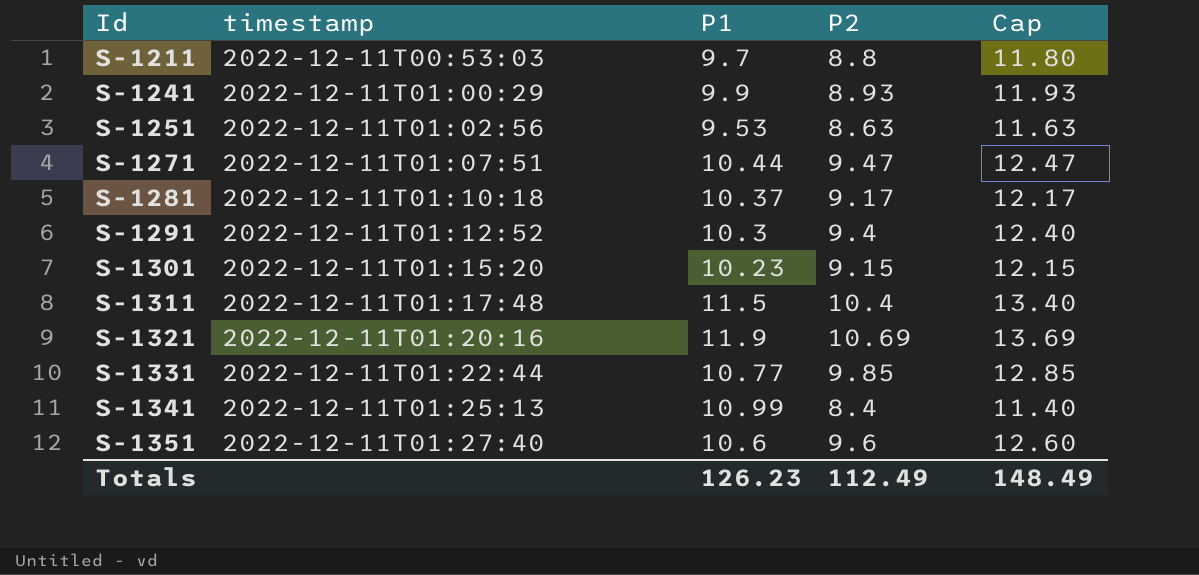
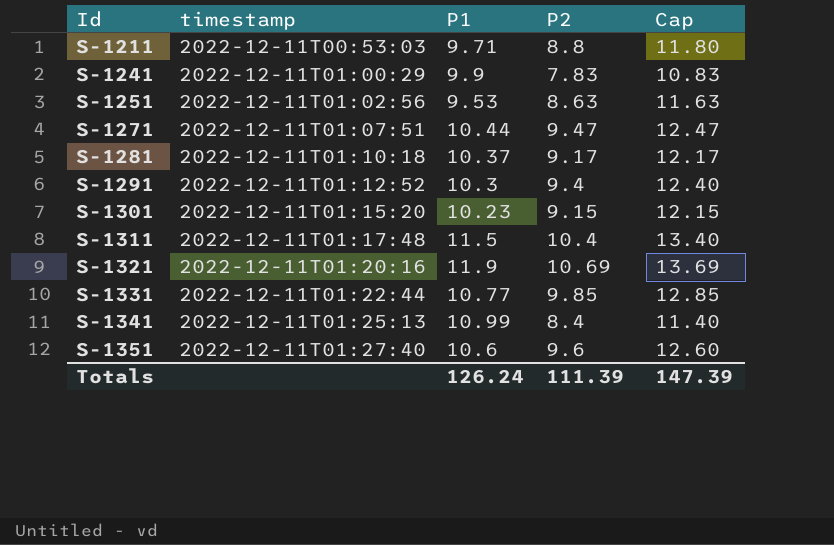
S-1211 | P1: 9.7 -> 9.71
S-1241 | P2: 8.93 -> 7.83
S-1241 | Cap: 11.93 -> 10.83
Totals | P1: 126.23 -> 126.24
Totals | P2: 112.49 -> 111.39
Totals | Cap: 148.49 -> 147.39

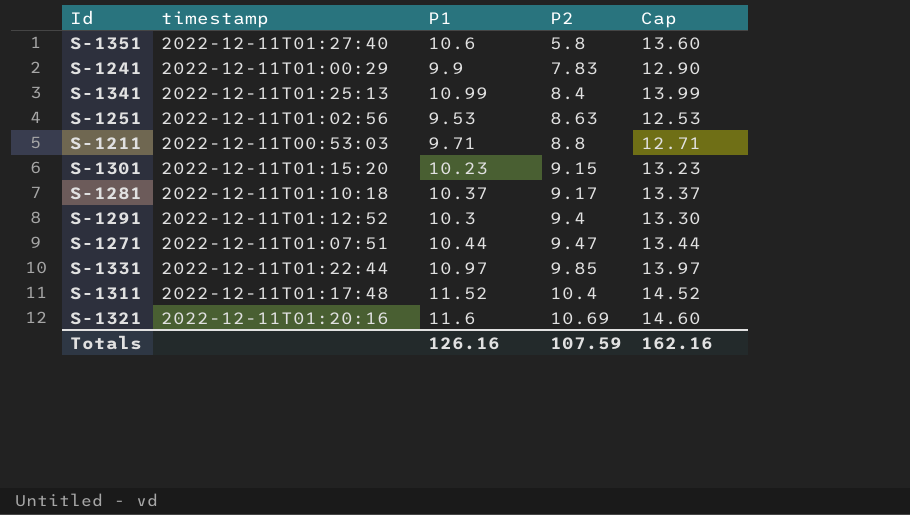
row order: Id ascending -> P2 ascending
column Cap | formula: [P2] + 3 -> [P1] + 3
S-1351 | P2: 9.6 -> 5.8
S-1331 | P1: 10.77 -> 10.97
S-1311 | P1: 11.5 -> 11.52
S-1321 | P1: 11.9 -> 11.6
Totals | P1: 126.24 -> 126.16
Totals | P2: 111.39 -> 107.59
Totals | Cap: 147.39 -> 162.16

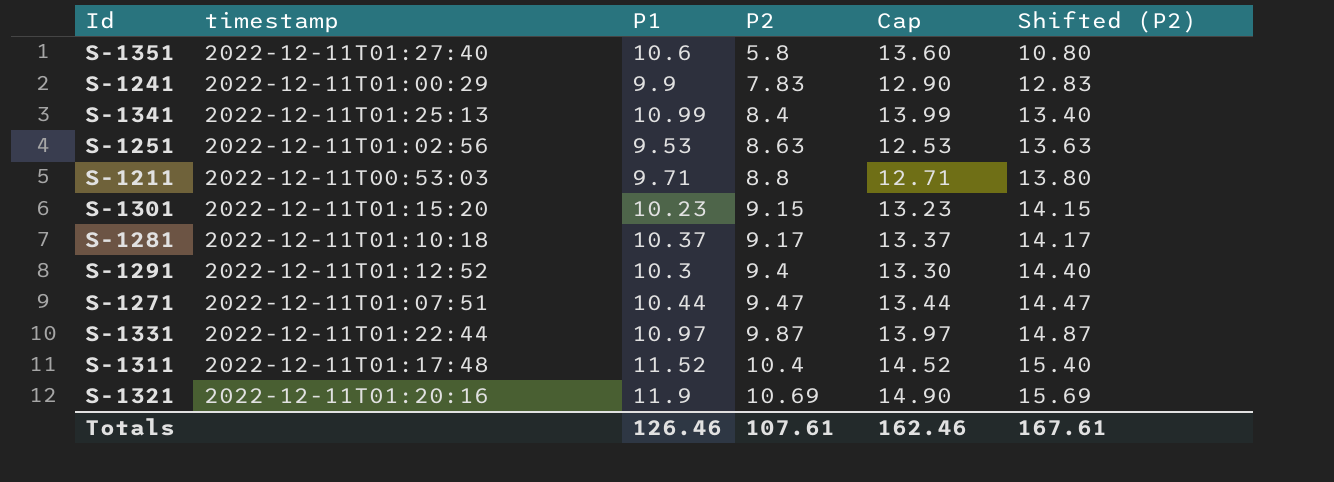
column Shifted (P2) | formula: none -> [P2] + 5
S-1331 | P2: 9.85 -> 9.87
S-1321 | P1: 11.6 -> 11.9
S-1321 | Cap: 14.60 -> 14.90
Totals | P1: 126.16 -> 126.46
Totals | P2: 107.59 -> 107.61
Totals | Cap: 162.16 -> 162.46

